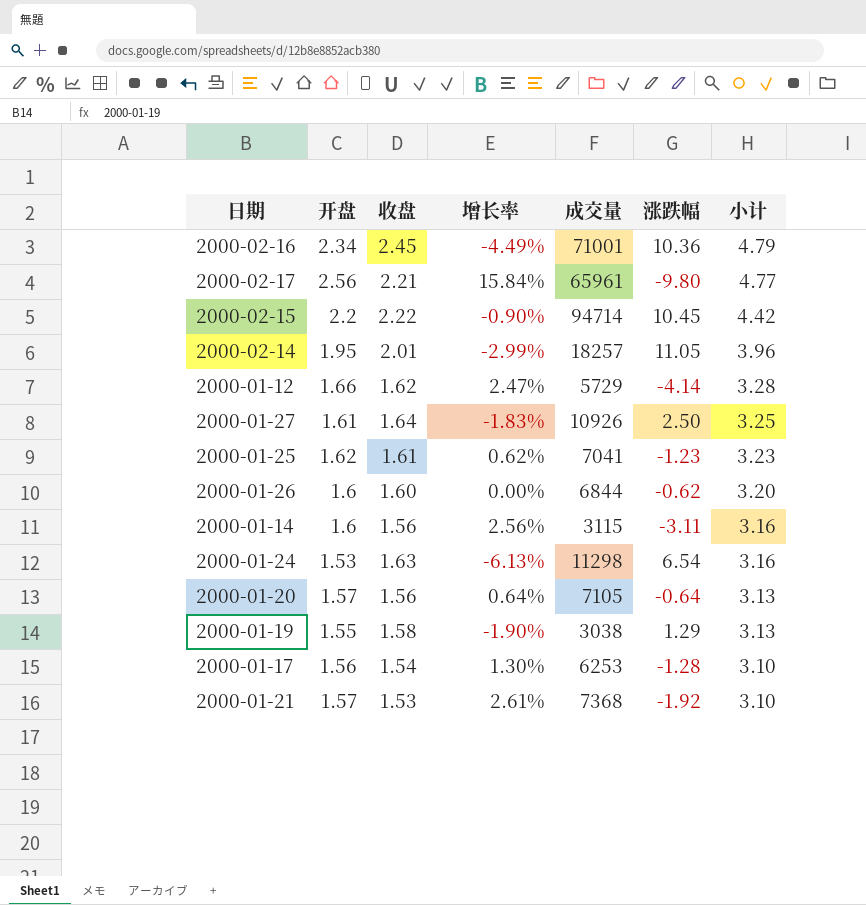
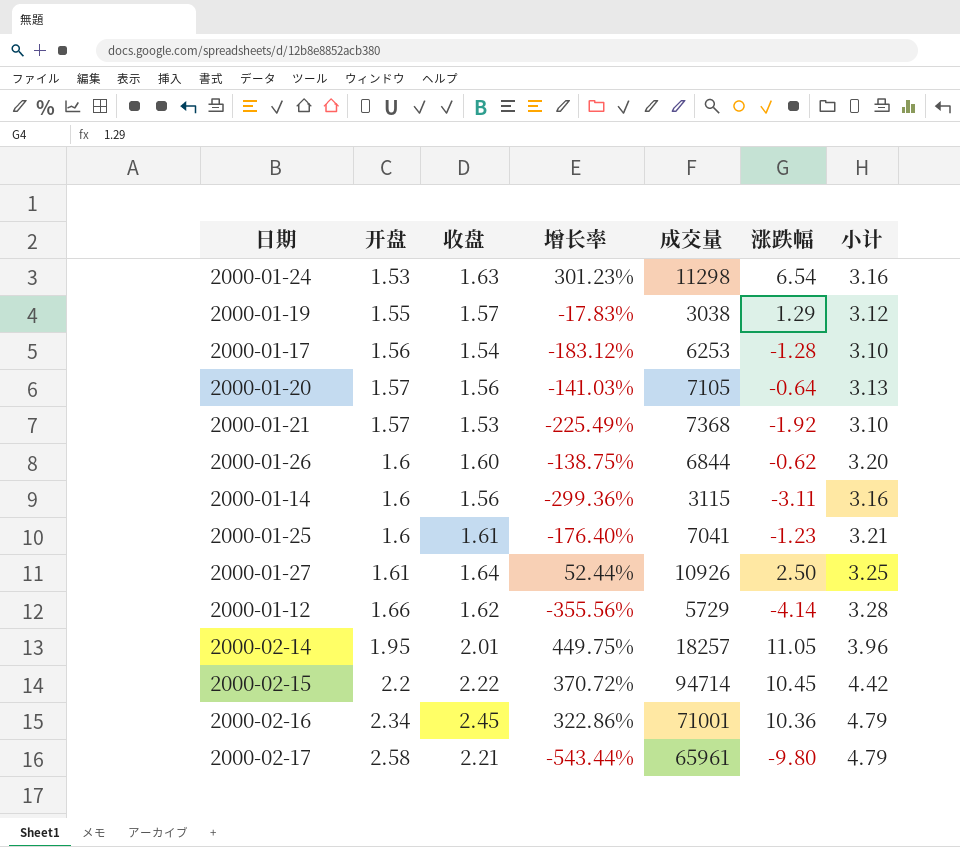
row order: 小计 descending -> 开盘 ascending
column 增长率 | formula: ([开盘] - [收盘]) / [收盘] -> ([涨跌幅] - [收盘]) / [收盘]
2000-01-19 | 收盘: 1.58 -> 1.57
2000-01-19 | 小计: 3.13 -> 3.12
2000-01-25 | 开盘: 1.62 -> 1.6
2000-01-25 | 小计: 3.23 -> 3.21
2000-02-17 | 开盘: 2.56 -> 2.58
2000-02-17 | 小计: 4.77 -> 4.79

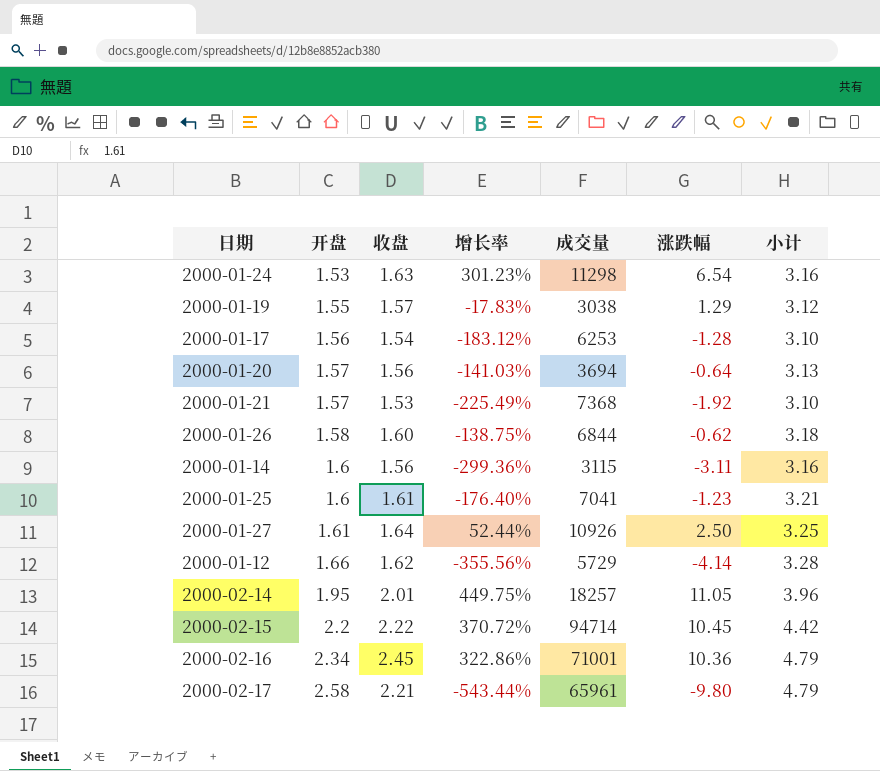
2000-01-20 | 成交量: 7105 -> 3694
2000-01-26 | 开盘: 1.6 -> 1.58
2000-01-26 | 小计: 3.20 -> 3.18

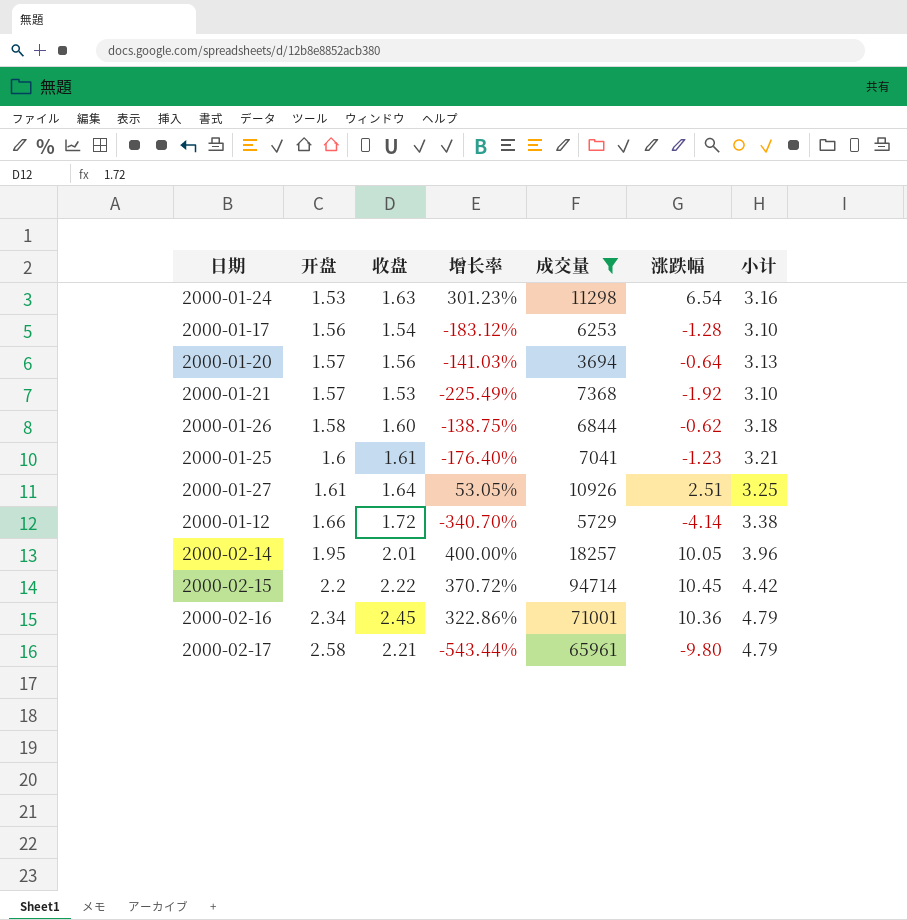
filter: none -> 成交量 >= 3694
2000-01-27 | 增长率: 52.44% -> 53.05%
2000-01-27 | 涨跌幅: 2.50 -> 2.51
2000-01-12 | 收盘: 1.62 -> 1.72
2000-01-12 | 增长率: -355.56% -> -340.70%
2000-01-12 | 小计: 3.28 -> 3.38
2000-02-14 | 增长率: 449.75% -> 400.00%
2000-02-14 | 涨跌幅: 11.05 -> 10.05

